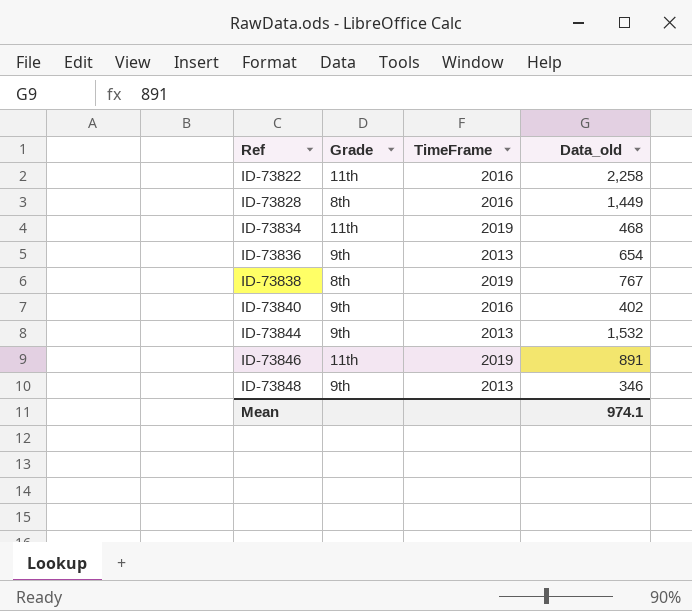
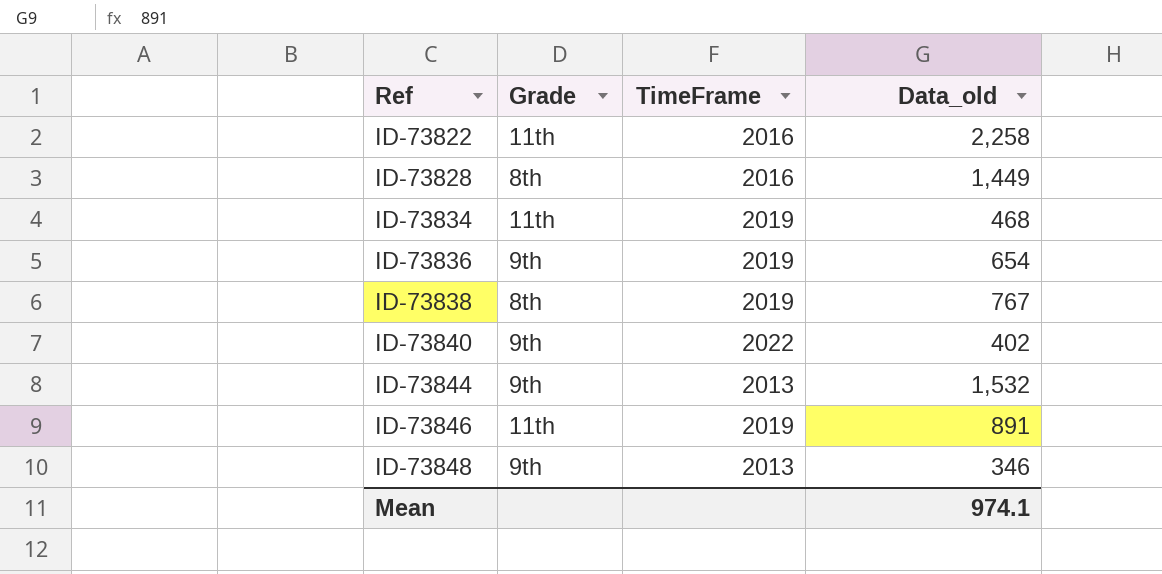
ID-73836 | TimeFrame: 2013 -> 2019
ID-73840 | TimeFrame: 2016 -> 2022

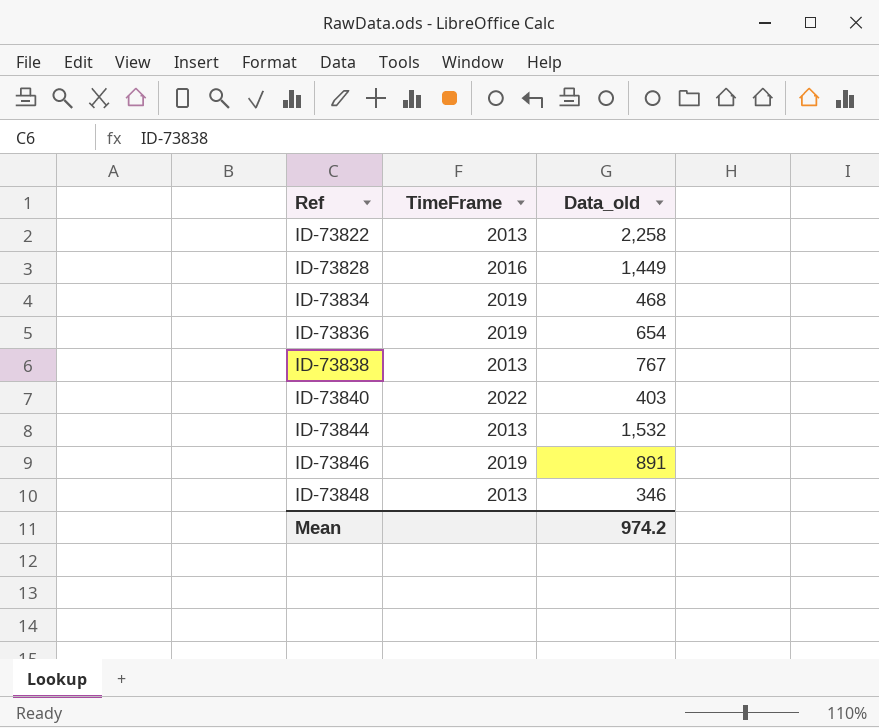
column Grade | position: 2 -> none
ID-73822 | TimeFrame: 2016 -> 2013
ID-73838 | TimeFrame: 2019 -> 2013
ID-73840 | Data_old: 402 -> 403
Mean | Data_old: 974.1 -> 974.2

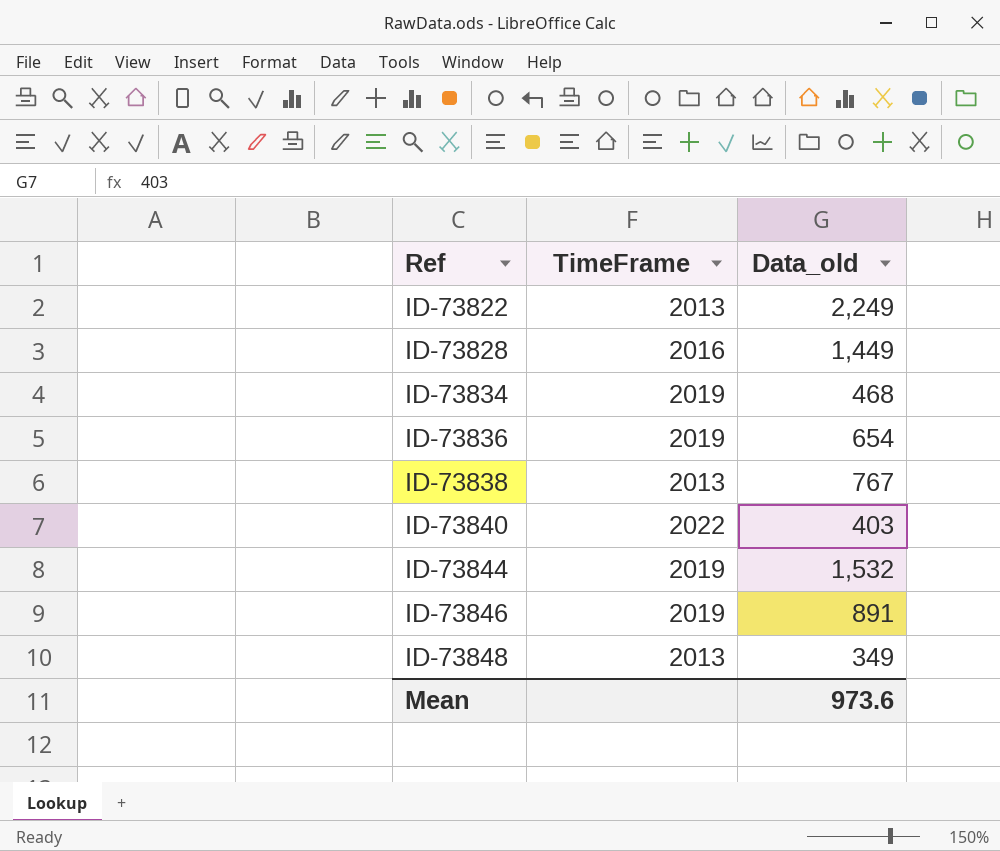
ID-73822 | Data_old: 2,258 -> 2,249
ID-73844 | TimeFrame: 2013 -> 2019
ID-73848 | Data_old: 346 -> 349
Mean | Data_old: 974.2 -> 973.6

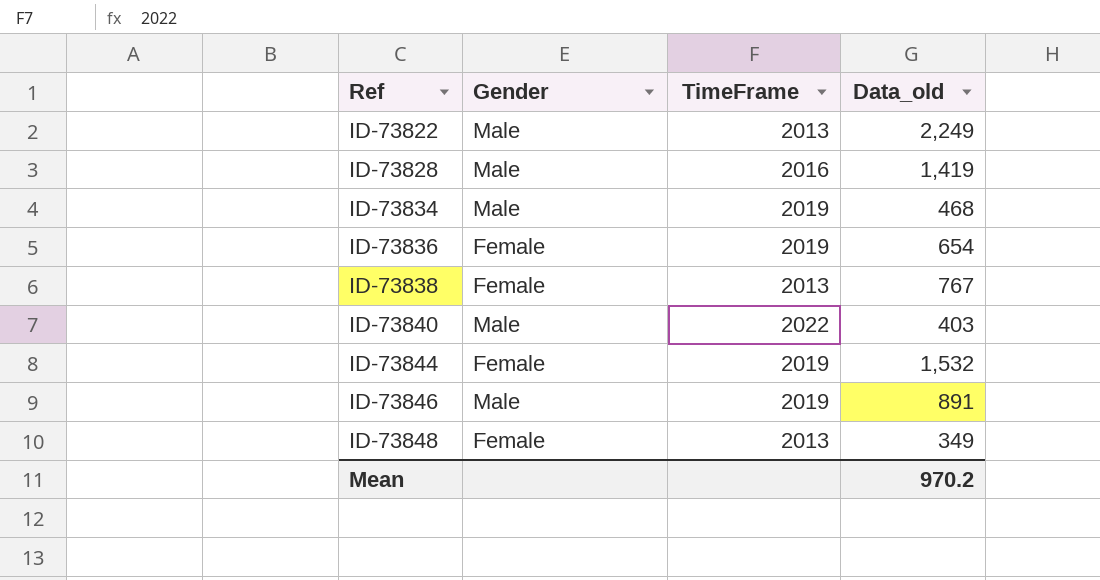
column Gender | position: none -> 2
ID-73828 | Data_old: 1,449 -> 1,419
Mean | Data_old: 973.6 -> 970.2

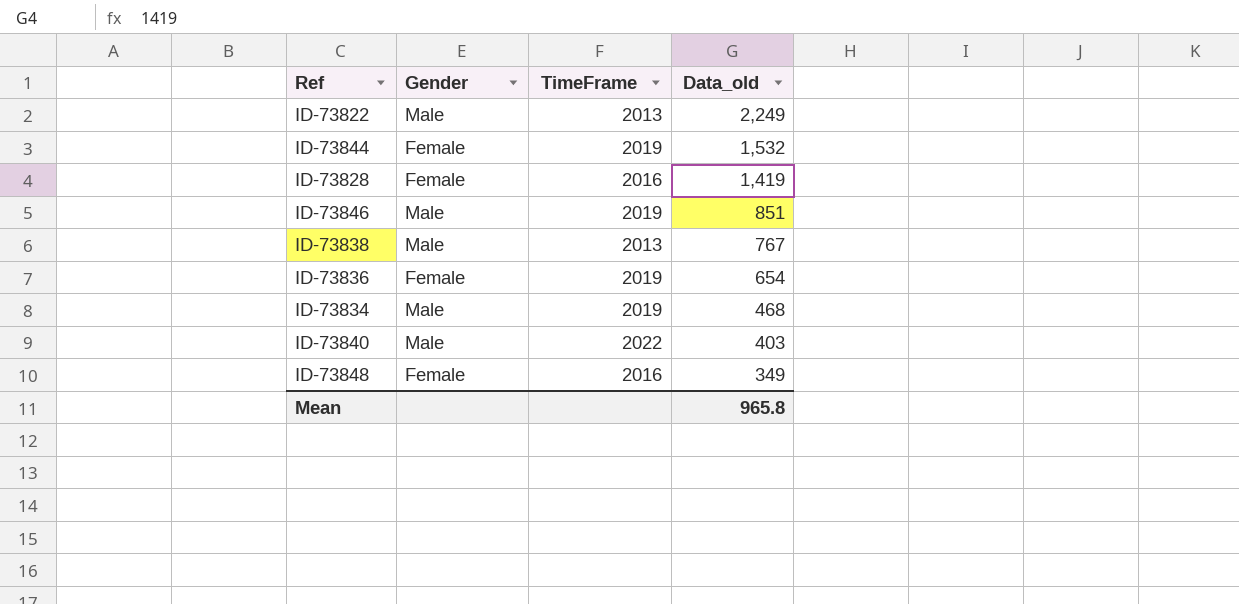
row order: Ref ascending -> Data_old descending
ID-73828 | Gender: Male -> Female
ID-73846 | Data_old: 891 -> 851
ID-73838 | Gender: Female -> Male
ID-73848 | TimeFrame: 2013 -> 2016
Mean | Data_old: 970.2 -> 965.8

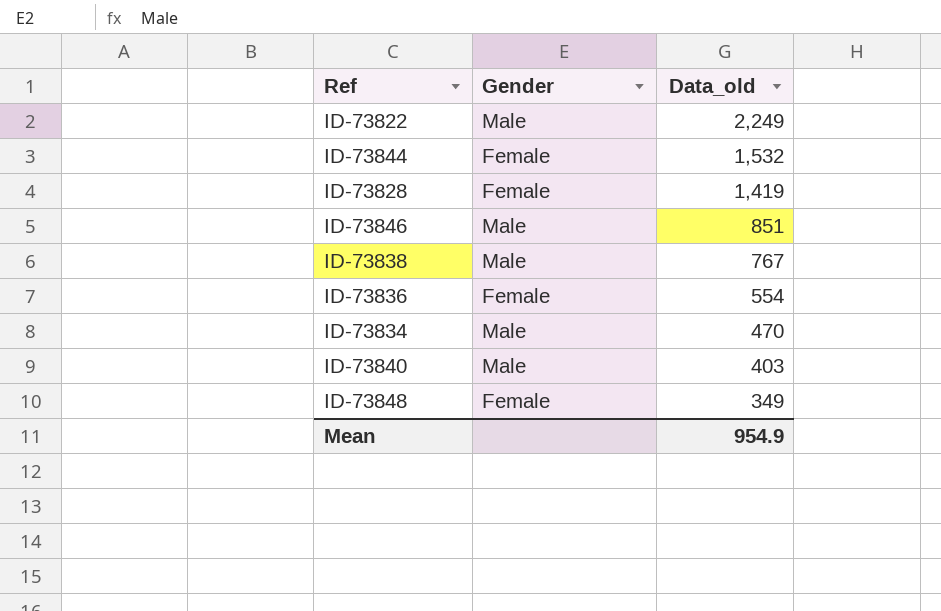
column TimeFrame | position: 3 -> none
ID-73836 | Data_old: 654 -> 554
ID-73834 | Data_old: 468 -> 470
Mean | Data_old: 965.8 -> 954.9

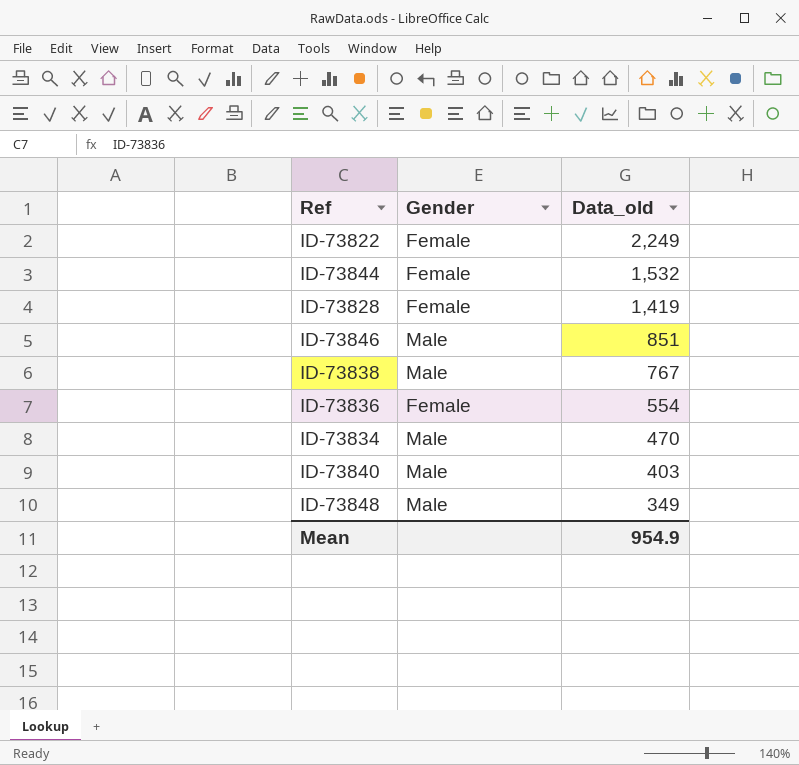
ID-73822 | Gender: Male -> Female
ID-73848 | Gender: Female -> Male

